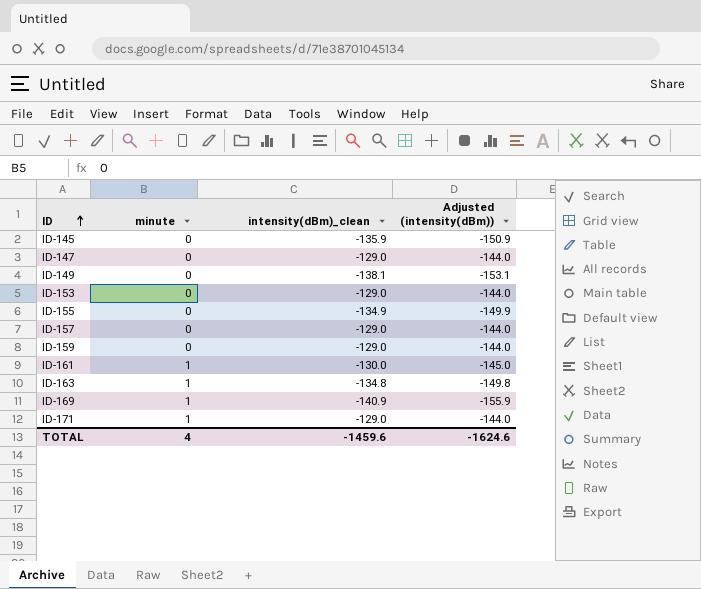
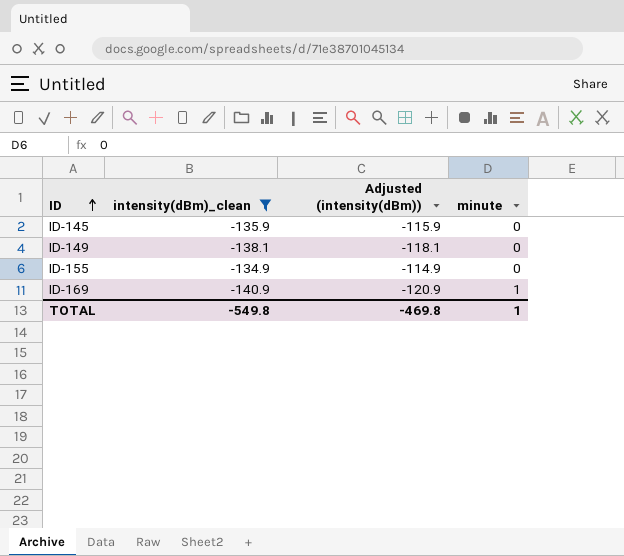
filter: none -> intensity(dBm)_clean <= -134.9
column Adjusted (intensity(dBm)) | formula: [intensity(dBm)_clean] - 15 -> [intensity(dBm)_clean] + 20
column minute | position: 2 -> 4
TOTAL | intensity(dBm)_clean: -1459.6 -> -549.8
TOTAL | Adjusted (intensity(dBm)): -1624.6 -> -469.8
TOTAL | minute: 4 -> 1

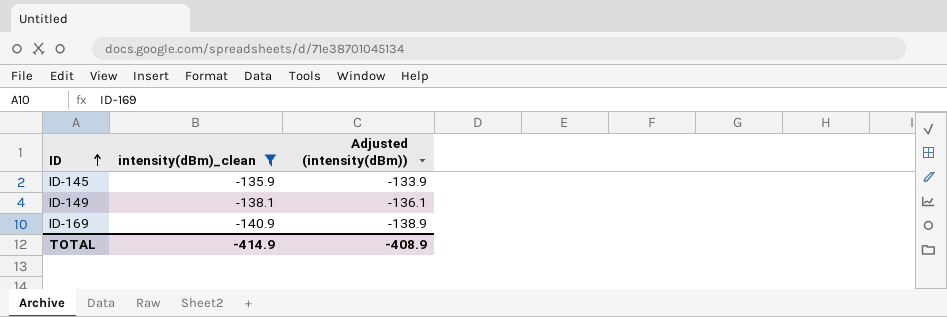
column minute | position: 4 -> none
column Adjusted (intensity(dBm)) | formula: [intensity(dBm)_clean] + 20 -> [intensity(dBm)_clean] + 2
row ID-155: -134.9 | -114.9 | 0 -> none
TOTAL | intensity(dBm)_clean: -549.8 -> -414.9
TOTAL | Adjusted (intensity(dBm)): -469.8 -> -408.9

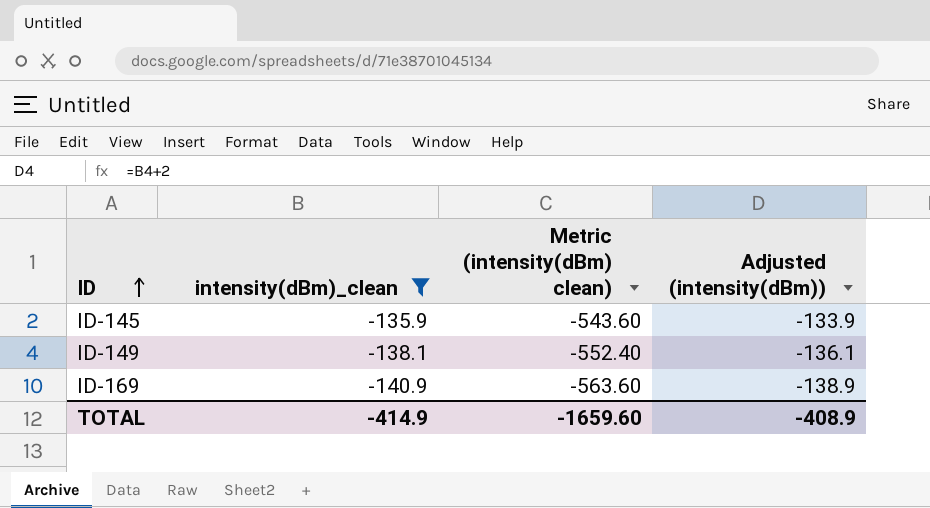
column Metric (intensity(dBm) clean) | formula: none -> [intensity(dBm)_clean] * 4

